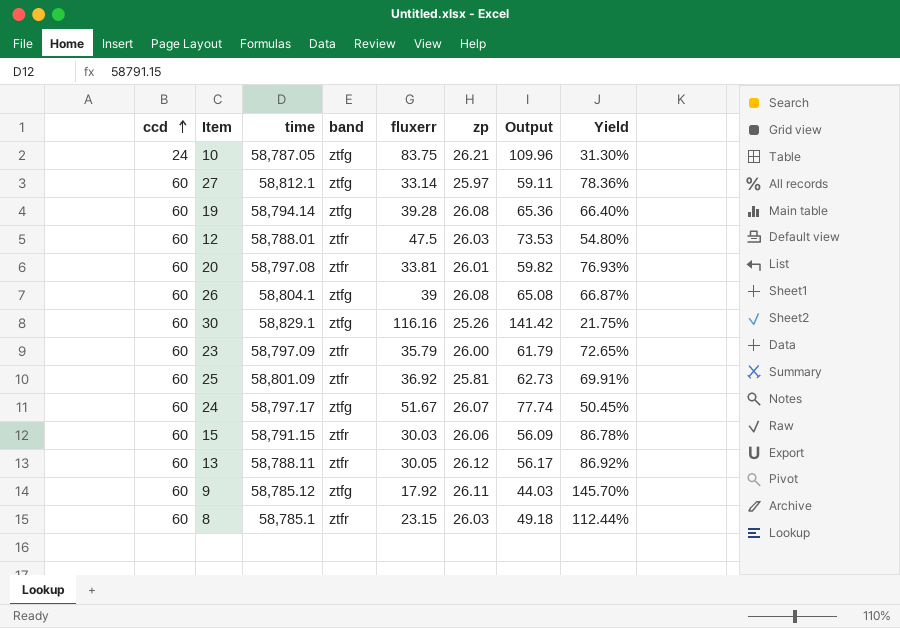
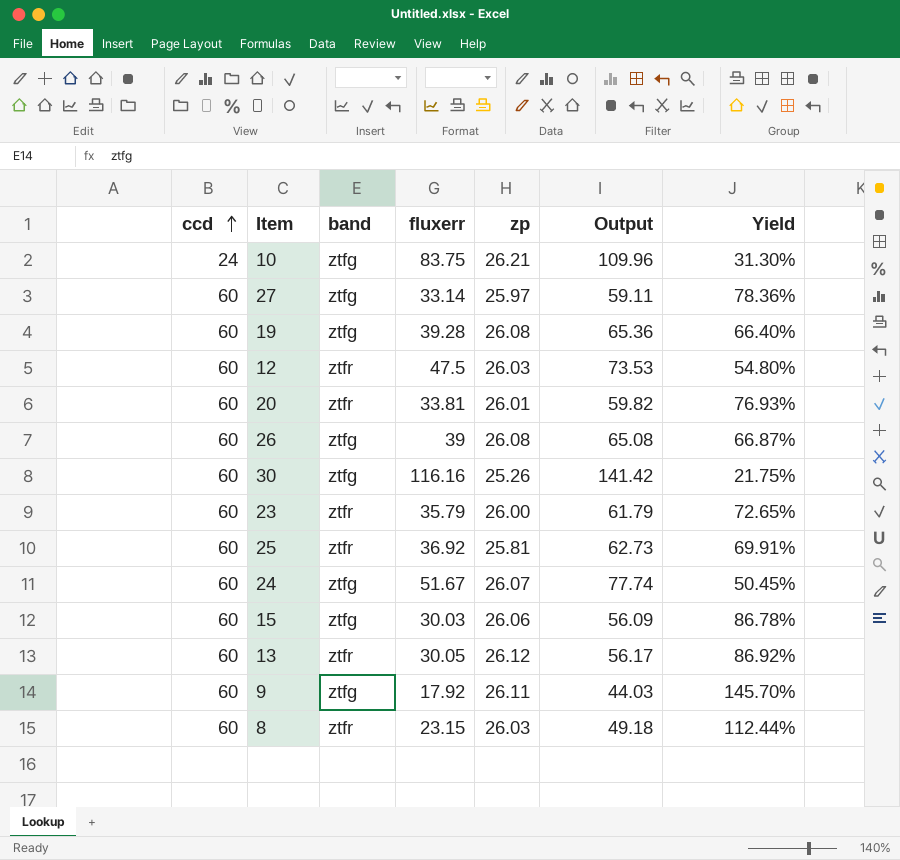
column time | position: 3 -> none
15 | band: ztfr -> ztfg

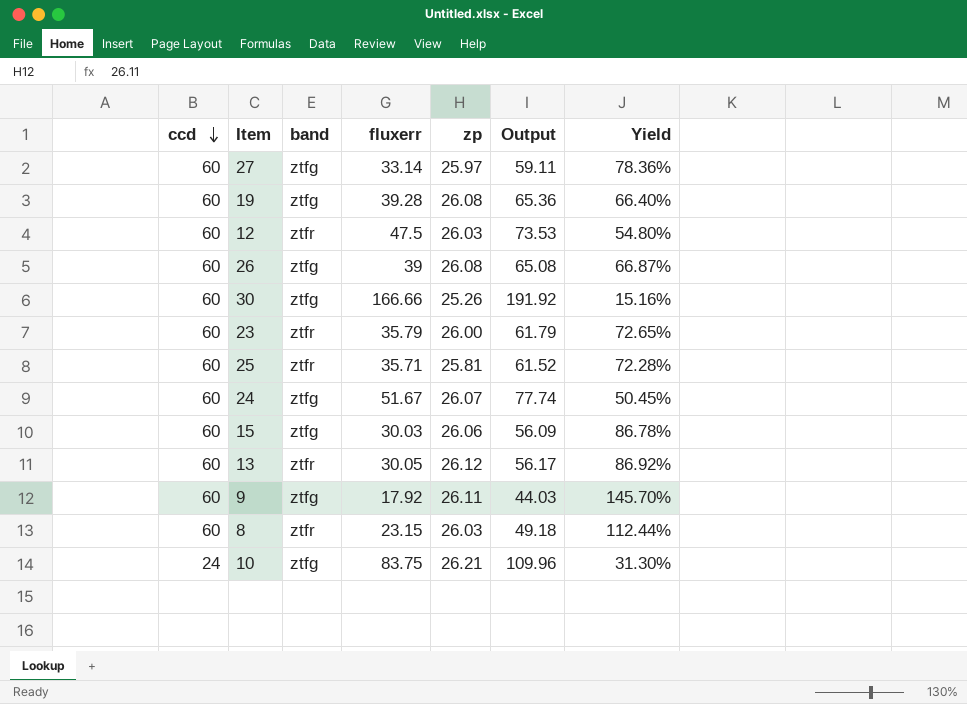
row order: ccd ascending -> ccd descending
row 20: 60 | ztfr | 33.81 | 26.01 | 59.82 | 76.93% -> none
30 | fluxerr: 116.16 -> 166.66
30 | Output: 141.42 -> 191.92
30 | Yield: 21.75% -> 15.16%
25 | fluxerr: 36.92 -> 35.71
25 | Output: 62.73 -> 61.52
25 | Yield: 69.91% -> 72.28%

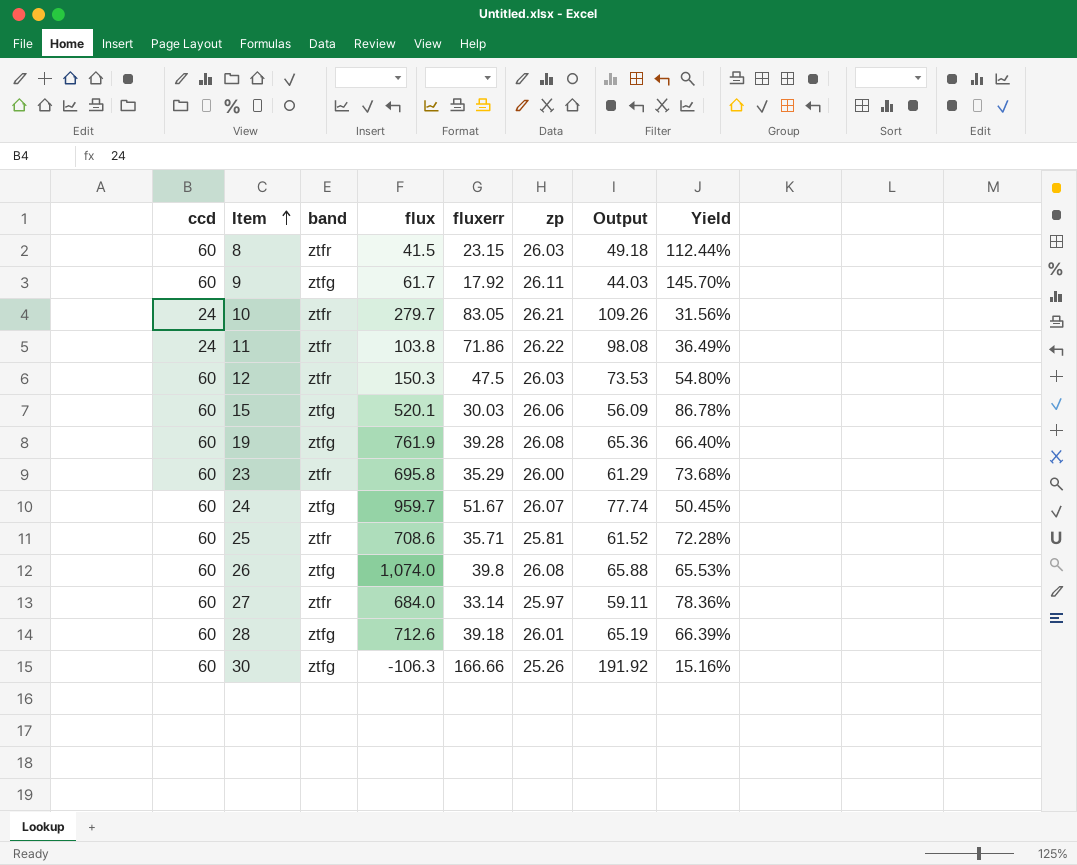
row order: ccd descending -> Item ascending
column flux | position: none -> 4
row 13: 60 | ztfr | 30.05 | 26.12 | 56.17 | 86.92% -> none
10 | band: ztfg -> ztfr
10 | fluxerr: 83.75 -> 83.05
10 | Output: 109.96 -> 109.26
10 | Yield: 31.30% -> 31.56%
row 11: none -> 24 | ztfr | 103.8 | 71.86 | 26.22 | 98.08 | 36.49%
23 | fluxerr: 35.79 -> 35.29
23 | Output: 61.79 -> 61.29
23 | Yield: 72.65% -> 73.68%
26 | fluxerr: 39 -> 39.8
26 | Output: 65.08 -> 65.88
26 | Yield: 66.87% -> 65.53%
27 | band: ztfg -> ztfr
row 28: none -> 60 | ztfg | 712.6 | 39.18 | 26.01 | 65.19 | 66.39%

